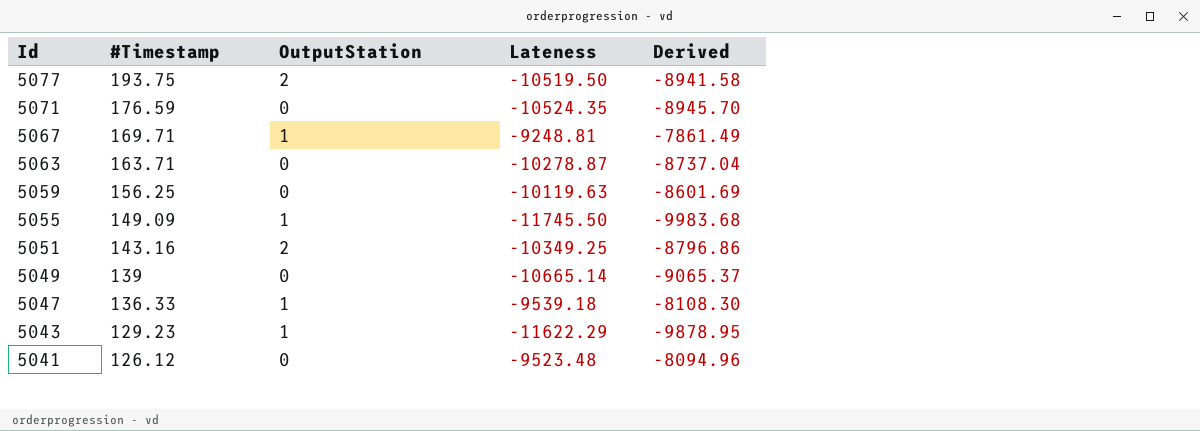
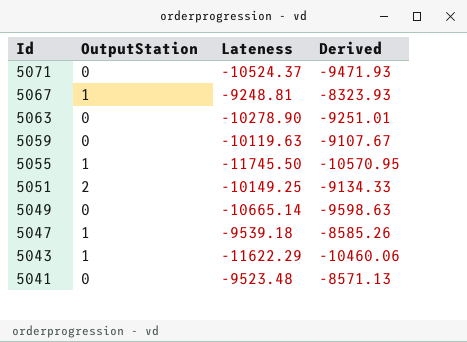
column #Timestamp | position: 2 -> none
column Derived | formula: [Lateness] * 0.85 -> [Lateness] * 0.9
row 5077: 193.75 | 2 | -10519.50 | -8941.58 -> none
5071 | Lateness: -10524.35 -> -10524.37
5063 | Lateness: -10278.87 -> -10278.90
5051 | Lateness: -10349.25 -> -10149.25

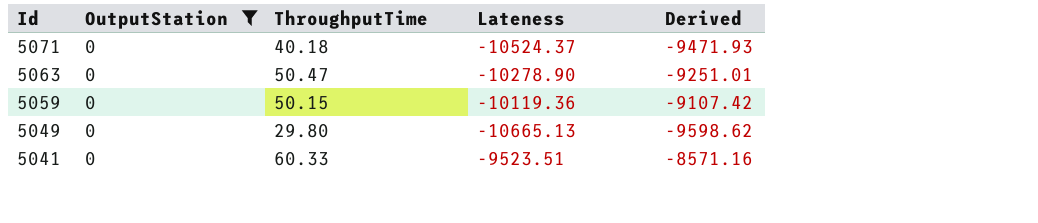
filter: none -> OutputStation = 0
column ThroughputTime | position: none -> 3
5059 | Lateness: -10119.63 -> -10119.36
5059 | Derived: -9107.67 -> -9107.42
5049 | Lateness: -10665.14 -> -10665.13
5049 | Derived: -9598.63 -> -9598.62
5041 | Lateness: -9523.48 -> -9523.51
5041 | Derived: -8571.13 -> -8571.16

